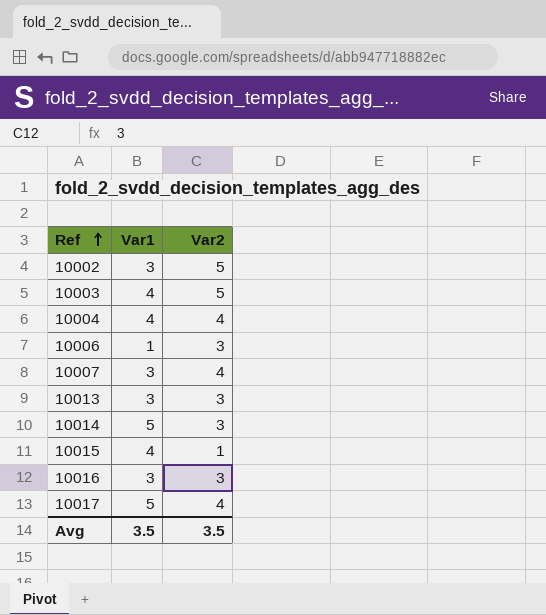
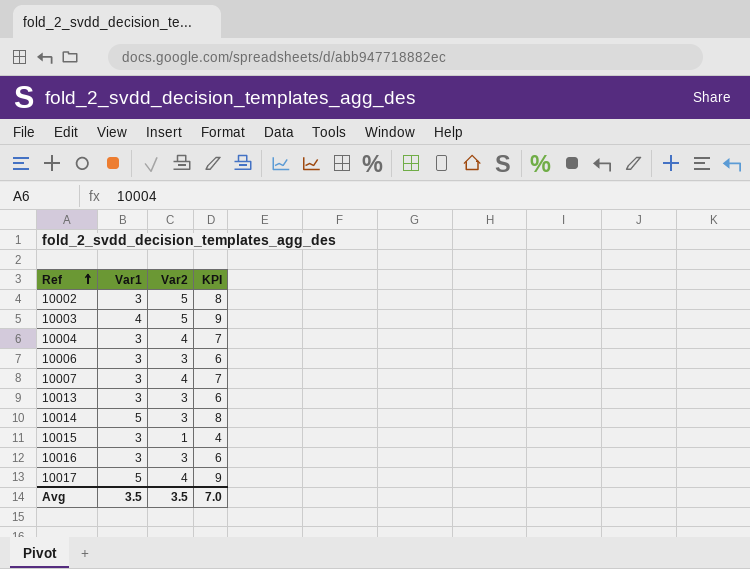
column KPI | formula: none -> [Var1] + [Var2]
10004 | Var1: 4 -> 3
10006 | Var1: 1 -> 3
10015 | Var1: 4 -> 3

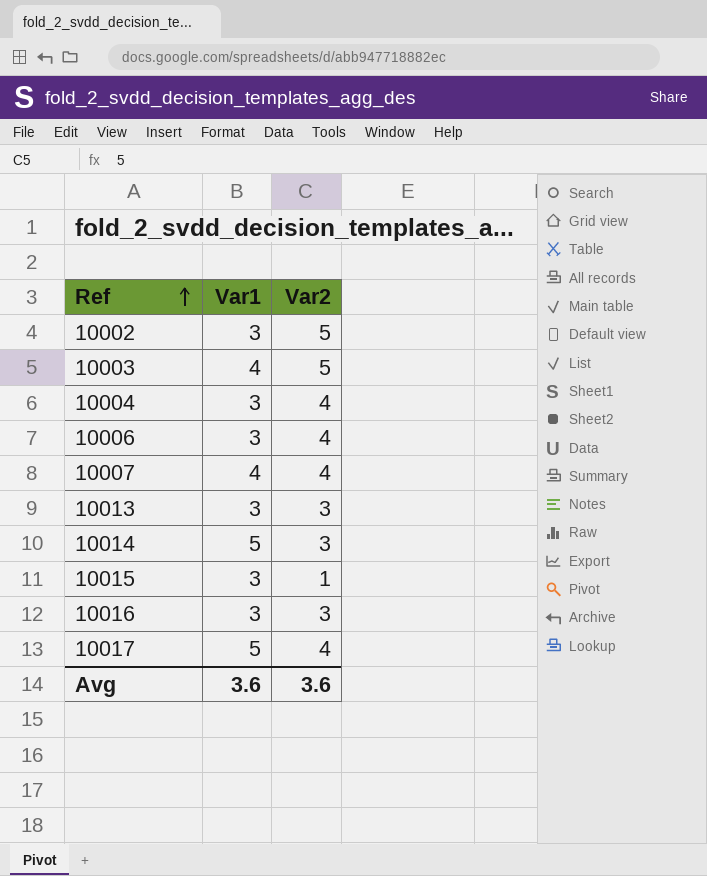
column KPI | formula: [Var1] + [Var2] -> none
10006 | Var2: 3 -> 4
10007 | Var1: 3 -> 4
Avg | Var1: 3.5 -> 3.6
Avg | Var2: 3.5 -> 3.6

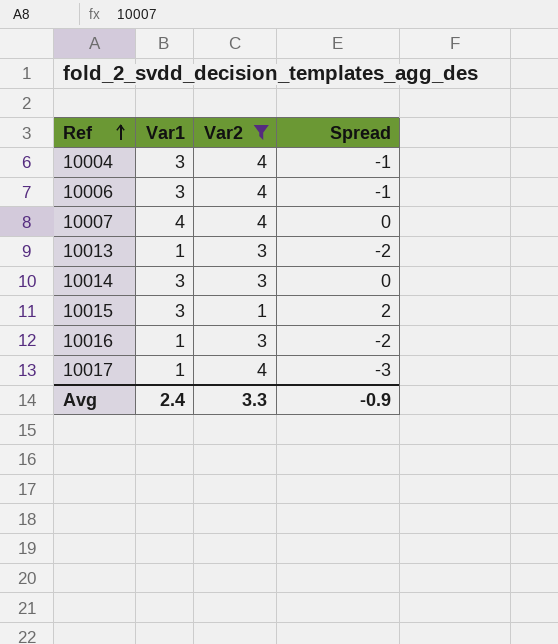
filter: none -> Var2 != 5
column Spread | formula: none -> [Var1] - [Var2]
10013 | Var1: 3 -> 1
10014 | Var1: 5 -> 3
10016 | Var1: 3 -> 1
10017 | Var1: 5 -> 1
Avg | Var1: 3.6 -> 2.4
Avg | Var2: 3.6 -> 3.3

